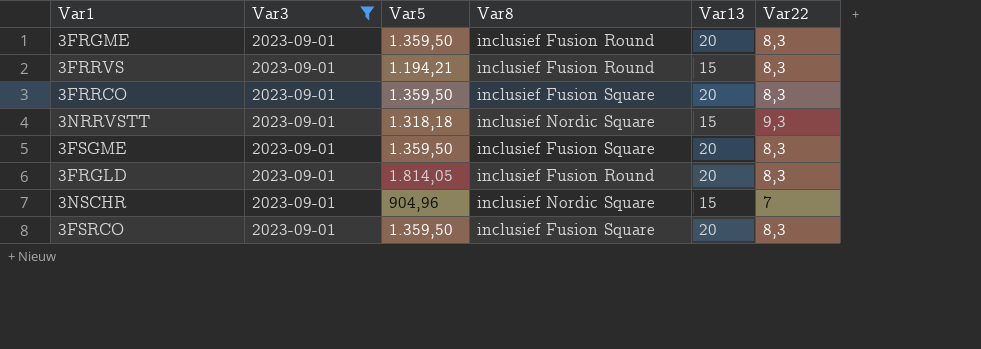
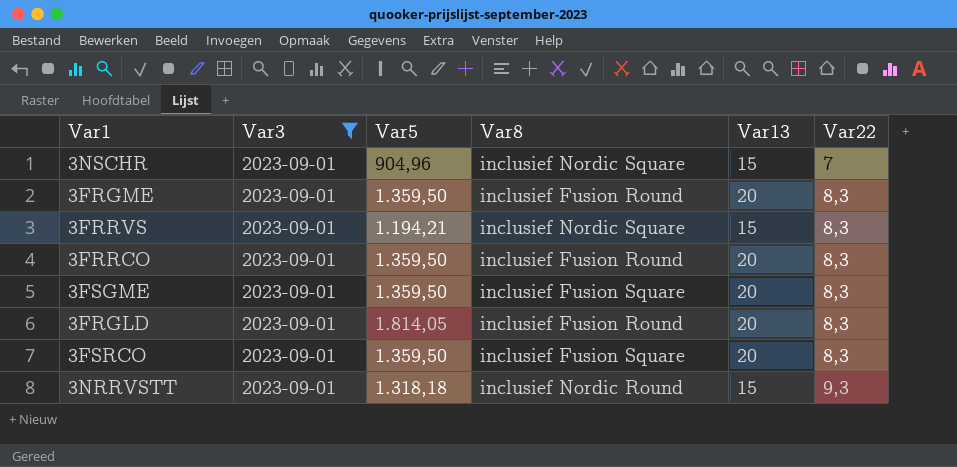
row order: none -> Var22 ascending
3FRRVS | Var8: inclusief Fusion Round -> inclusief Nordic Square
3FRRCO | Var8: inclusief Fusion Square -> inclusief Fusion Round
3NRRVSTT | Var8: inclusief Nordic Square -> inclusief Nordic Round

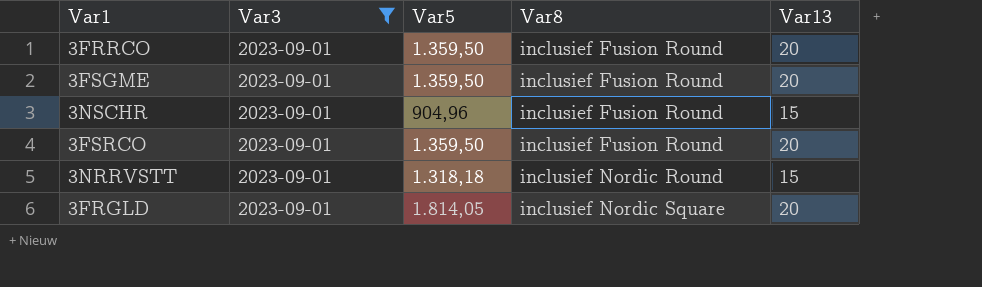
row order: Var22 ascending -> Var8 ascending
column Var22 | position: 6 -> none
row 3FRGME: 2023-09-01 | 1.359,50 | inclusief Fusion Round | 20 | 8,3 -> none
row 3FRRVS: 2023-09-01 | 1.194,21 | inclusief Nordic Square | 15 | 8,3 -> none
3FSGME | Var8: inclusief Fusion Square -> inclusief Fusion Round
3NSCHR | Var8: inclusief Nordic Square -> inclusief Fusion Round
3FSRCO | Var8: inclusief Fusion Square -> inclusief Fusion Round
3FRGLD | Var8: inclusief Fusion Round -> inclusief Nordic Square

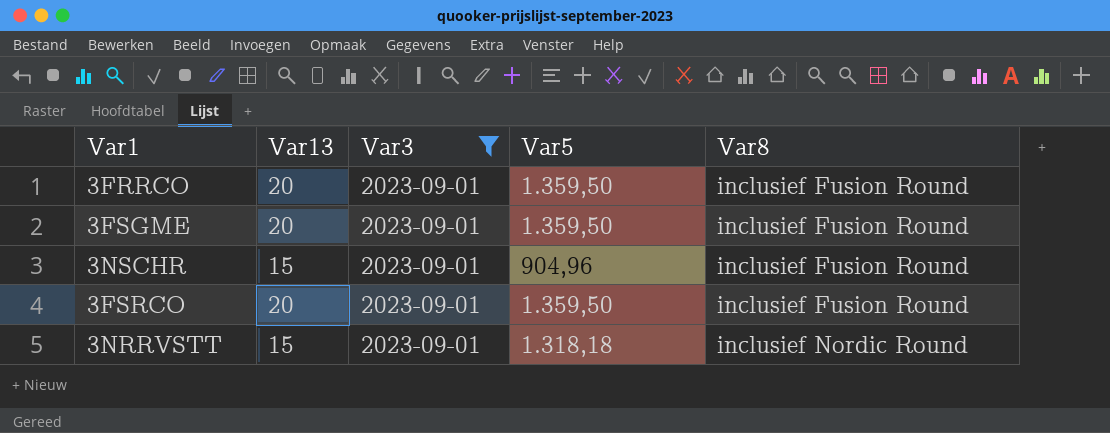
column Var13 | position: 5 -> 2
row 3FRGLD: 2023-09-01 | 1.814,05 | inclusief Nordic Square | 20 -> none

